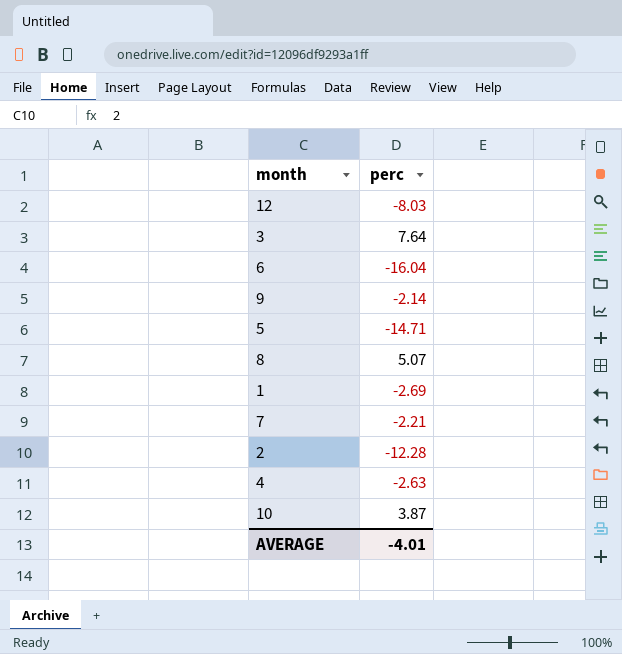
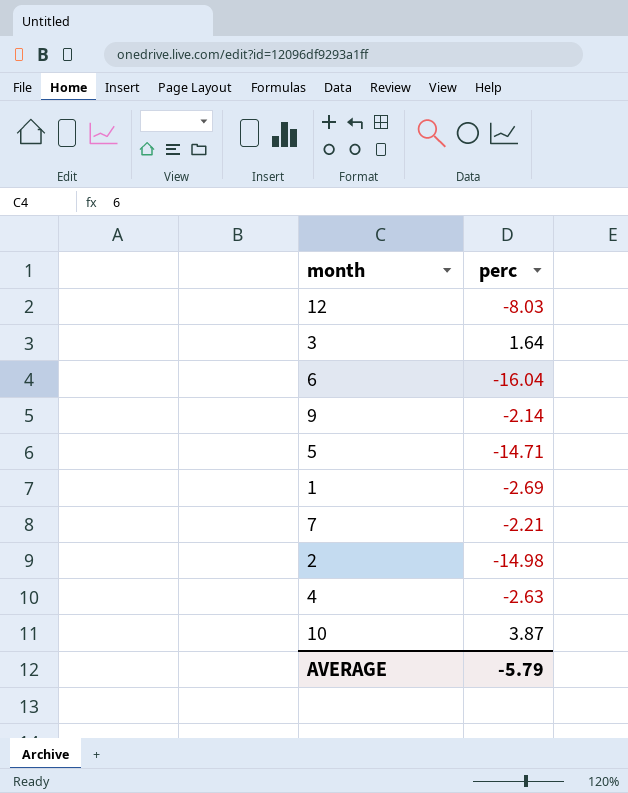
row 8: 5.07 -> none
3 | perc: 7.64 -> 1.64
2 | perc: -12.28 -> -14.98
AVERAGE | perc: -4.01 -> -5.79

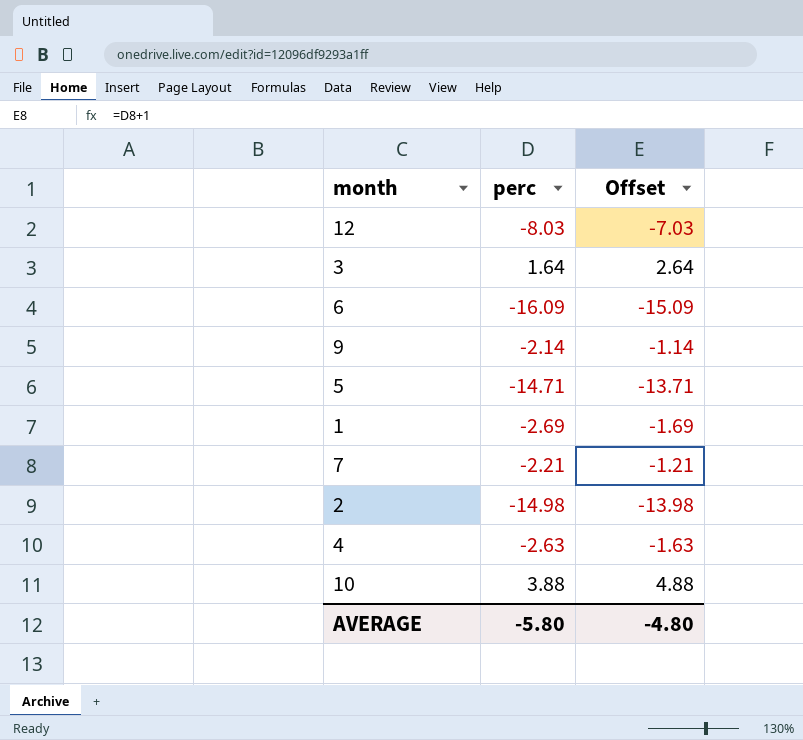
column Offset | formula: none -> [perc] + 1
6 | perc: -16.04 -> -16.09
10 | perc: 3.87 -> 3.88
AVERAGE | perc: -5.79 -> -5.80

